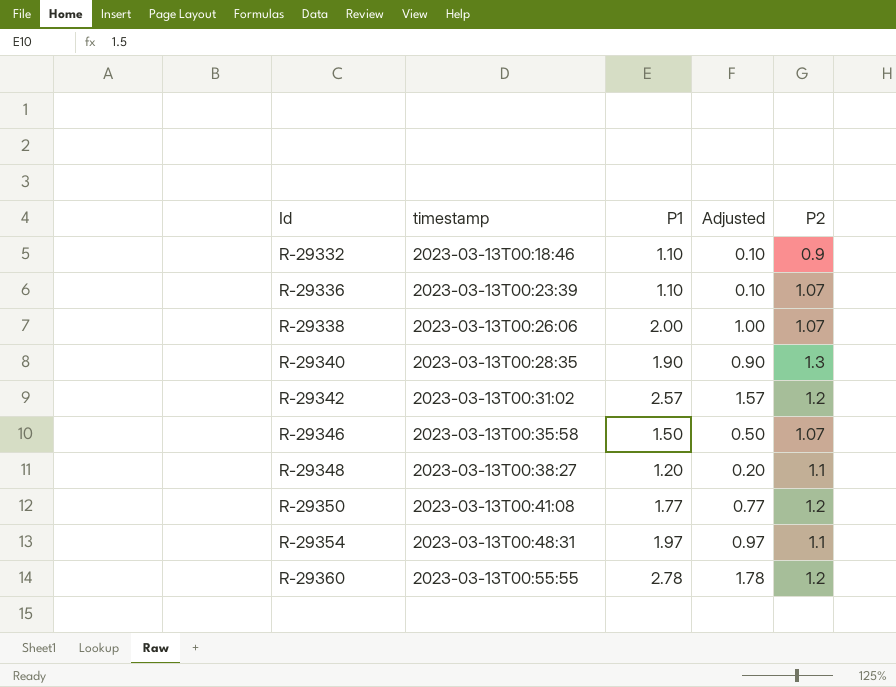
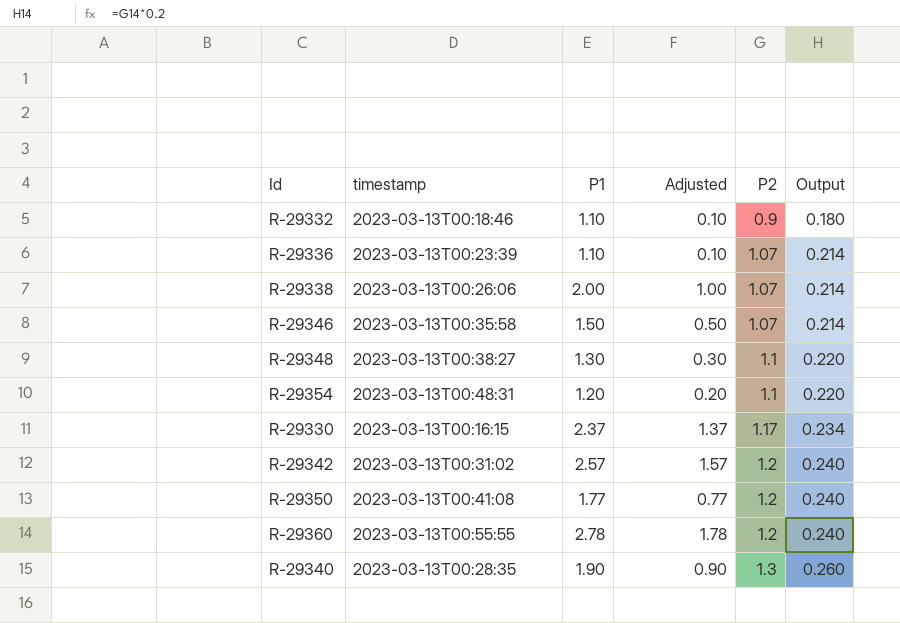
row order: Id ascending -> P2 ascending
column Output | formula: none -> [P2] * 0.2
R-29348 | P1: 1.20 -> 1.30
R-29348 | Adjusted: 0.20 -> 0.30
R-29354 | P1: 1.97 -> 1.20
R-29354 | Adjusted: 0.97 -> 0.20
row R-29330: none -> 2023-03-13T00:16:15 | 2.37 | 1.37 | 1.17 | 0.234

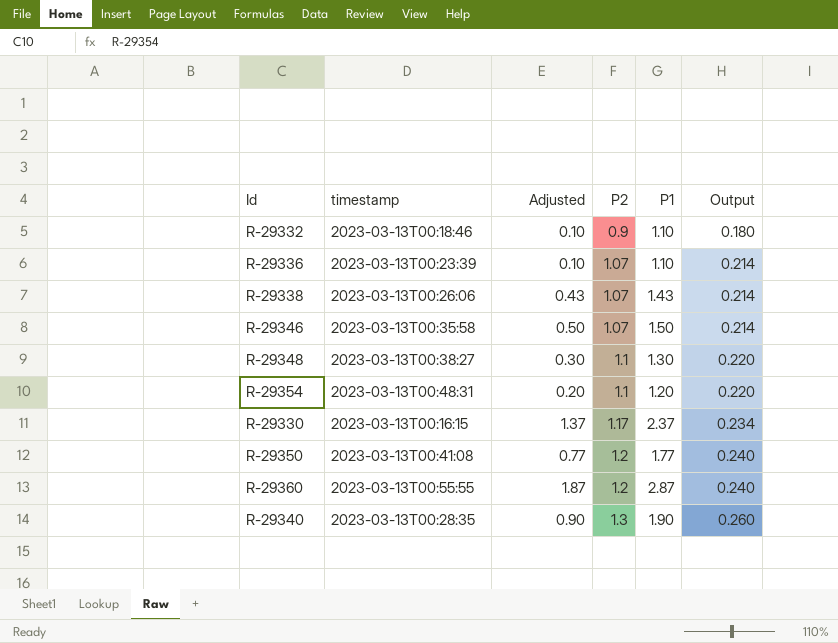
column P1 | position: 3 -> 5
row R-29342: 2023-03-13T00:31:02 | 2.57 | 1.57 | 1.2 | 0.240 -> none
R-29338 | Adjusted: 1.00 -> 0.43
R-29338 | P1: 2.00 -> 1.43
R-29360 | Adjusted: 1.78 -> 1.87
R-29360 | P1: 2.78 -> 2.87

